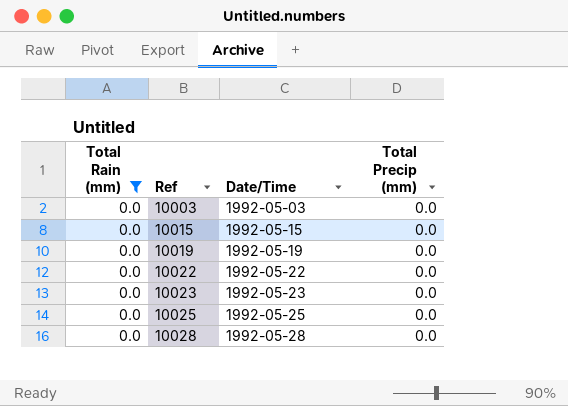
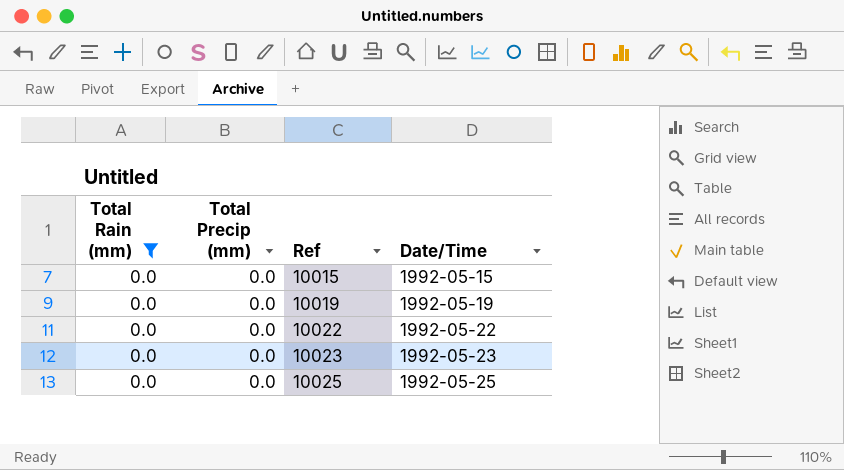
column Total Precip (mm) | position: 4 -> 2
row 10003: 0.0 | 1992-05-03 | 0.0 -> none
row 10028: 0.0 | 1992-05-28 | 0.0 -> none

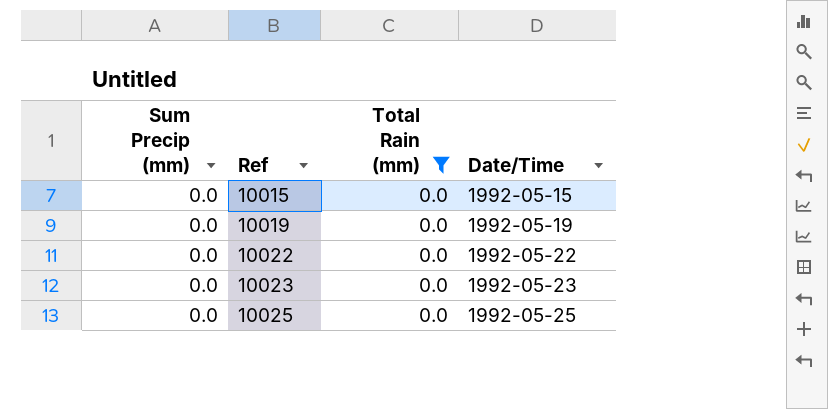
column name: Total Precip (mm) -> Sum Precip (mm)
column Total Rain (mm) | position: 1 -> 3

